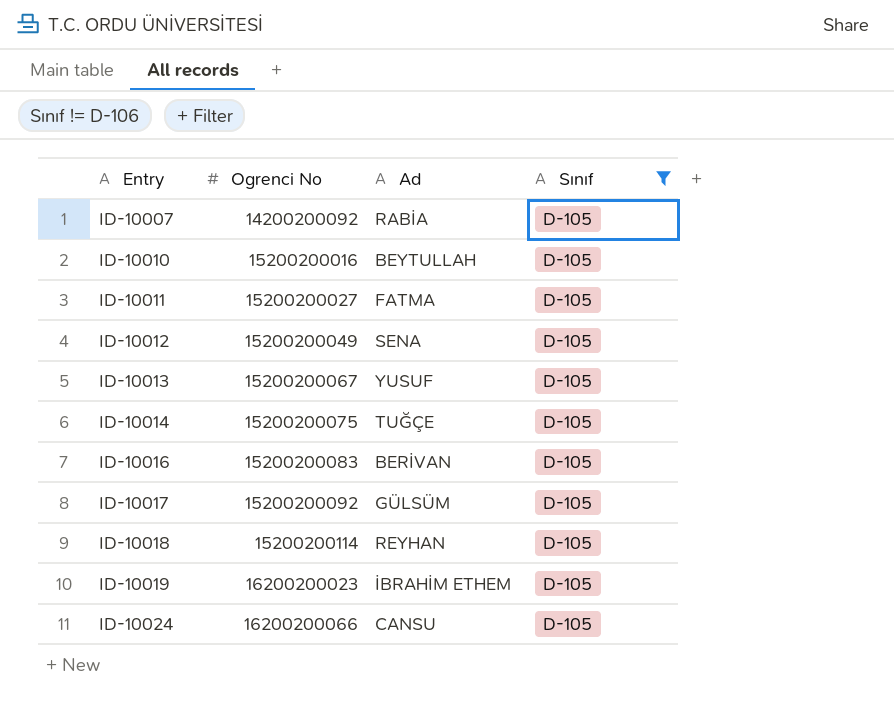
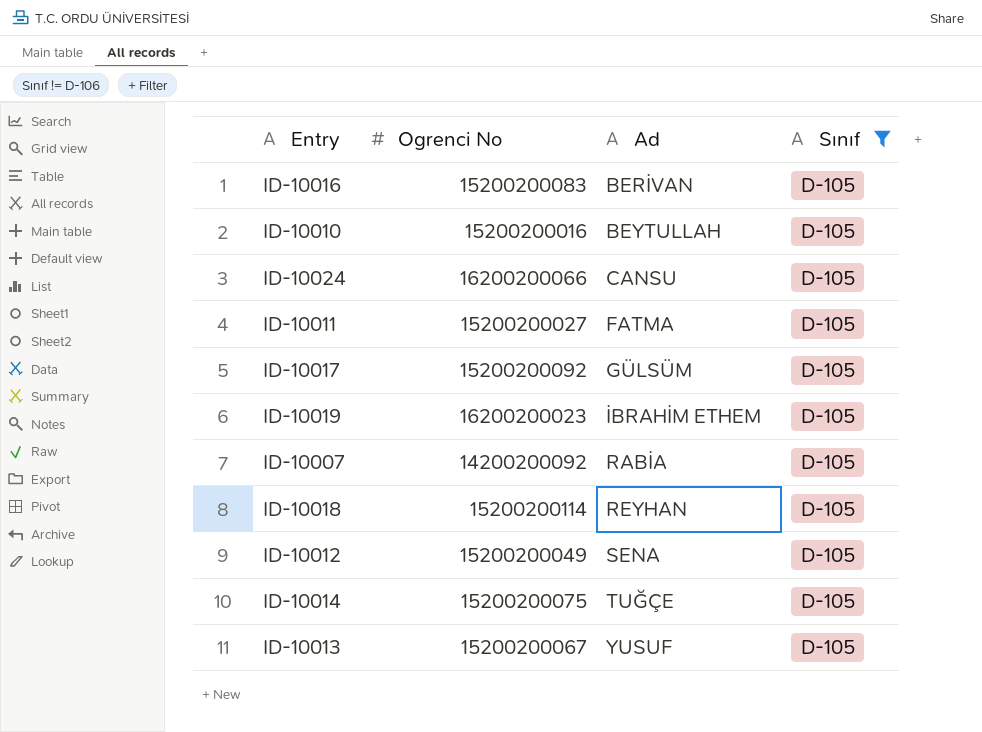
row order: Entry ascending -> Ad ascending

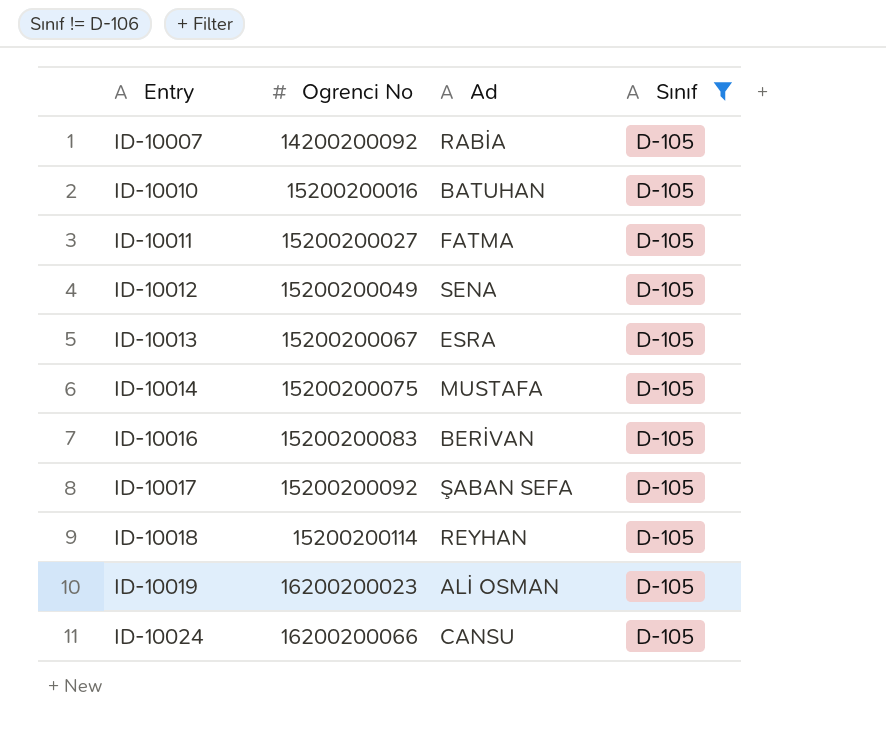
row order: Ad ascending -> Entry ascending
ID-10010 | Ad: BEYTULLAH -> BATUHAN
ID-10013 | Ad: YUSUF -> ESRA
ID-10014 | Ad: TUĞÇE -> MUSTAFA
ID-10017 | Ad: GÜLSÜM -> ŞABAN SEFA
ID-10019 | Ad: İBRAHİM ETHEM -> ALİ OSMAN

